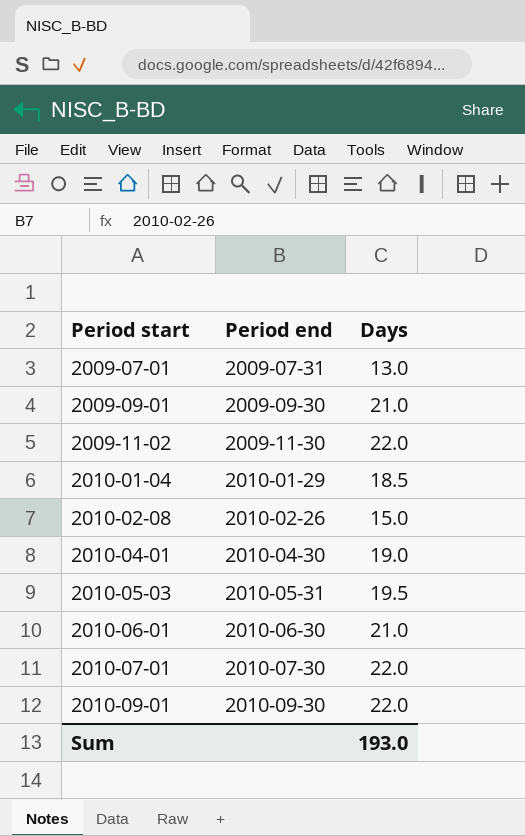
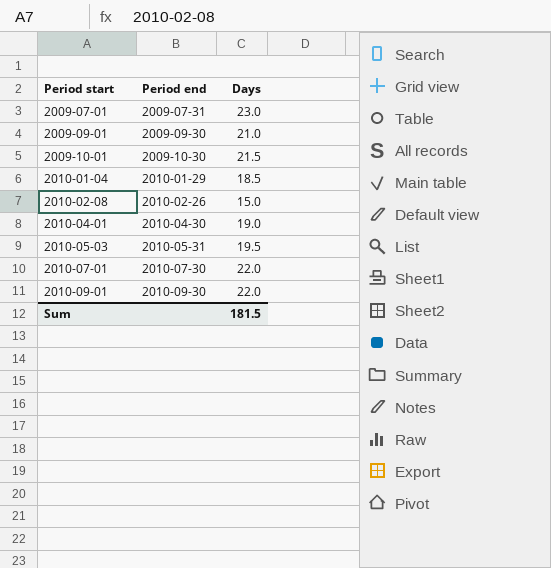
row 2009-11-02: 2009-11-30 | 22.0 -> none
row 2010-06-01: 2010-06-30 | 21.0 -> none
2009-07-01 | Days: 13.0 -> 23.0
row 2009-10-01: none -> 2009-10-30 | 21.5
Sum | Days: 193.0 -> 181.5

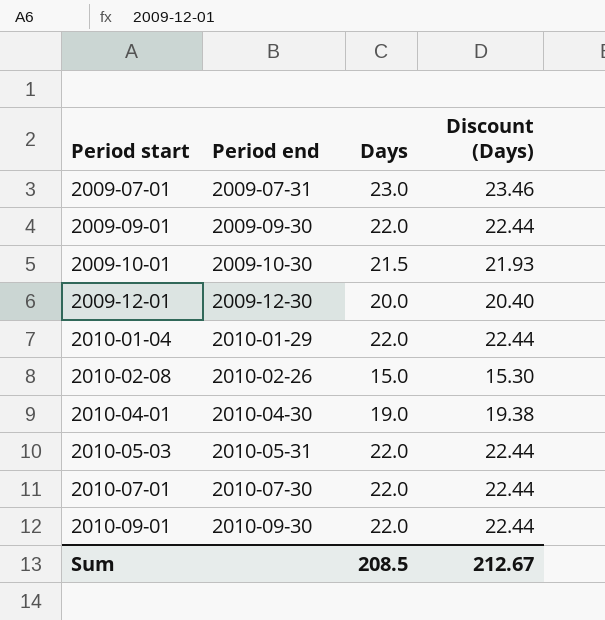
column Discount (Days) | formula: none -> [Days] * 1.02
2009-09-01 | Days: 21.0 -> 22.0
row 2009-12-01: none -> 2009-12-30 | 20.0 | 20.40
2010-01-04 | Days: 18.5 -> 22.0
2010-05-03 | Days: 19.5 -> 22.0
Sum | Days: 181.5 -> 208.5

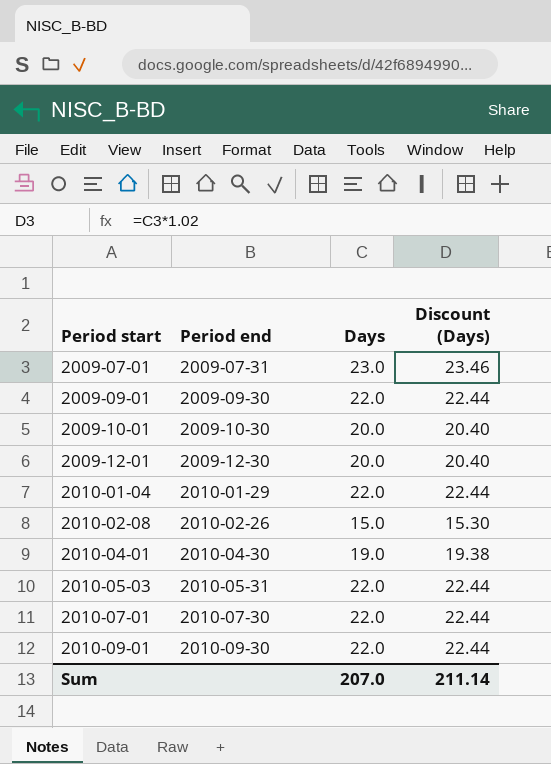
2009-10-01 | Days: 21.5 -> 20.0
2009-10-01 | Discount (Days): 21.93 -> 20.40
Sum | Days: 208.5 -> 207.0
Sum | Discount (Days): 212.67 -> 211.14

